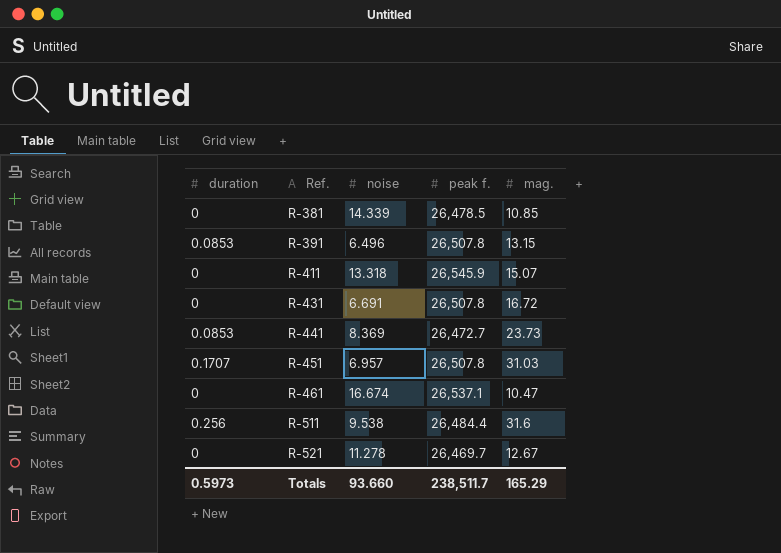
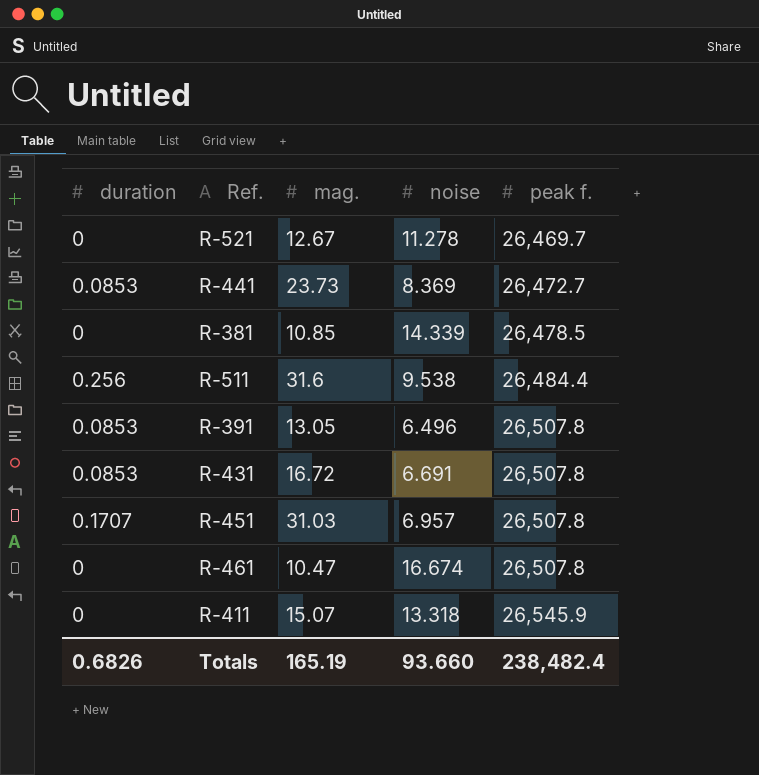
row order: Ref. ascending -> peak f. ascending
column mag. | position: 5 -> 3
R-391 | mag.: 13.15 -> 13.05
R-431 | duration: 0 -> 0.0853
R-461 | peak f.: 26,537.1 -> 26,507.8
Totals | duration: 0.5973 -> 0.6826
Totals | mag.: 165.29 -> 165.19
Totals | peak f.: 238,511.7 -> 238,482.4

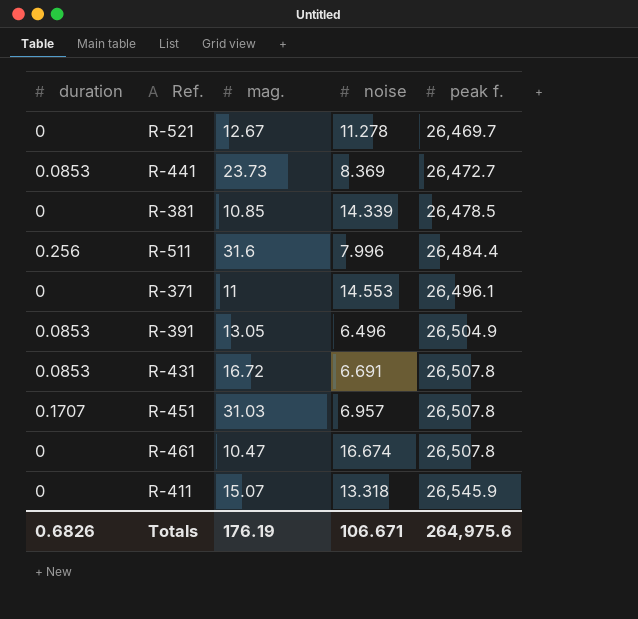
R-511 | noise: 9.538 -> 7.996
row R-371: none -> 0 | 11 | 14.553 | 26,496.1
R-391 | peak f.: 26,507.8 -> 26,504.9
Totals | mag.: 165.19 -> 176.19
Totals | noise: 93.660 -> 106.671
Totals | peak f.: 238,482.4 -> 264,975.6

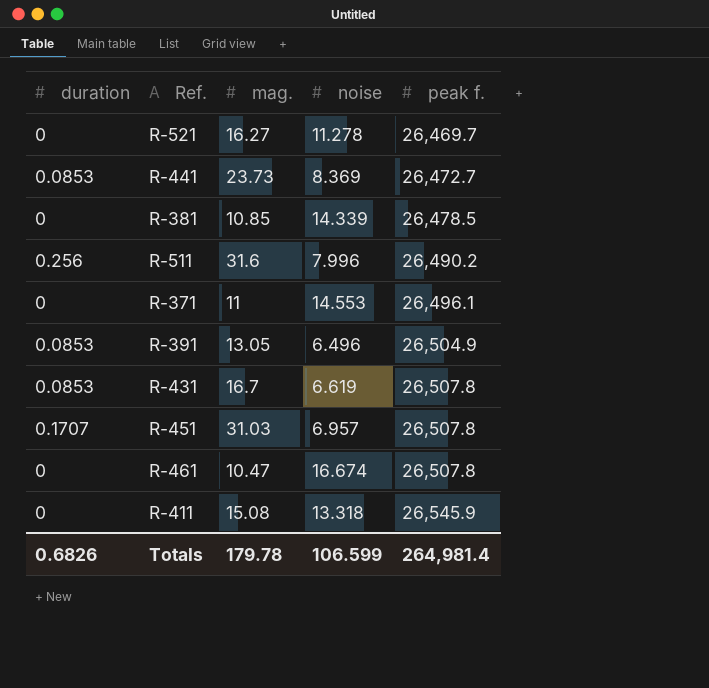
R-521 | mag.: 12.67 -> 16.27
R-511 | peak f.: 26,484.4 -> 26,490.2
R-431 | mag.: 16.72 -> 16.7
R-431 | noise: 6.691 -> 6.619
R-411 | mag.: 15.07 -> 15.08
Totals | mag.: 176.19 -> 179.78
Totals | noise: 106.671 -> 106.599
Totals | peak f.: 264,975.6 -> 264,981.4

